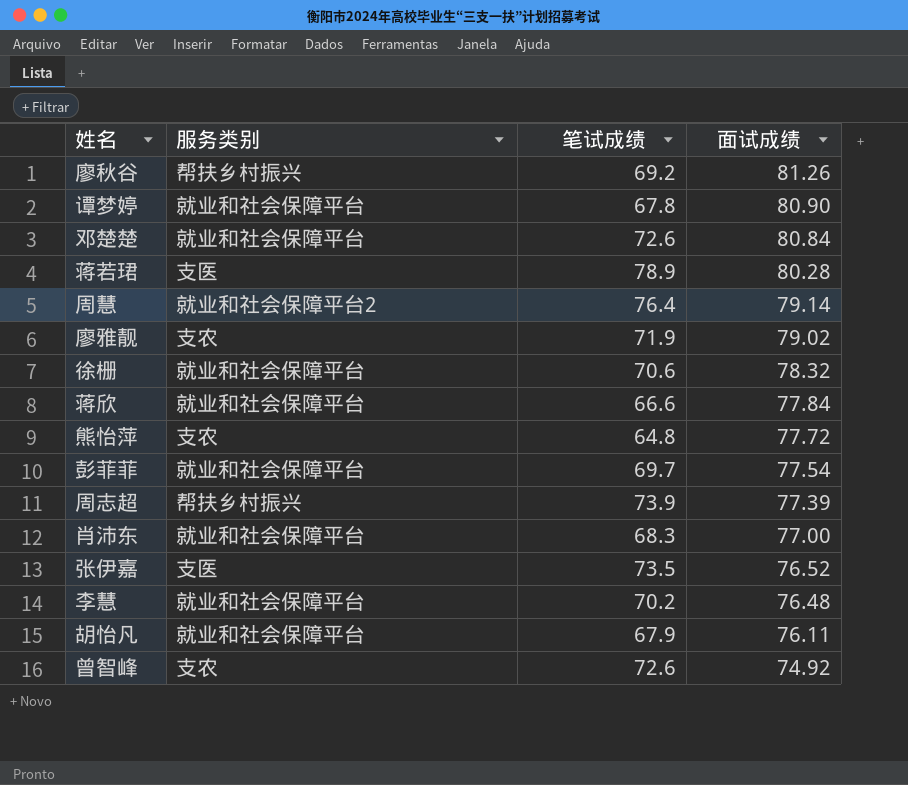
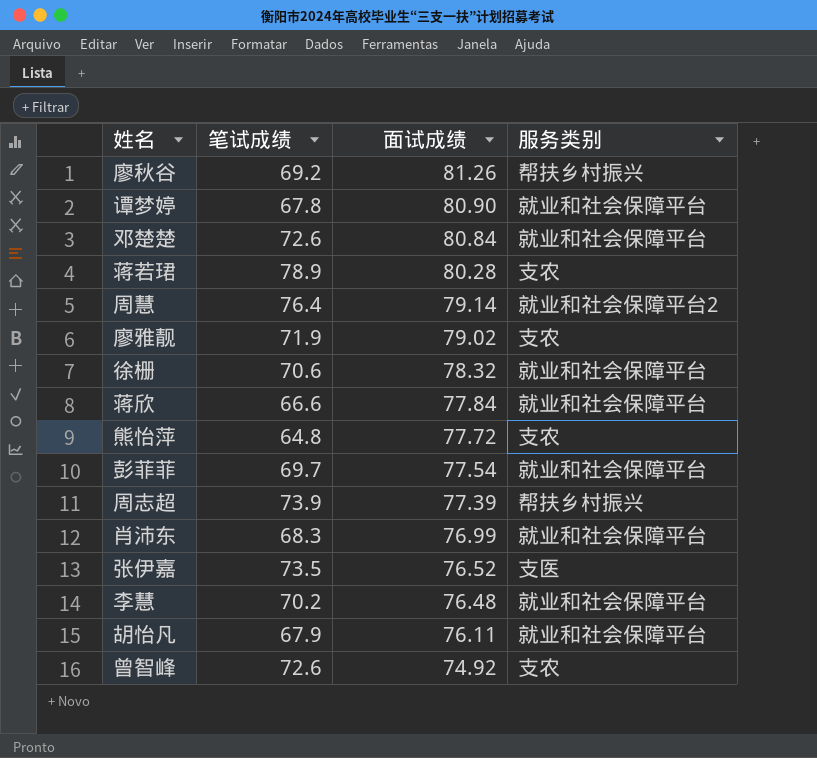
column 服务类别 | position: 2 -> 4
蒋若珺 | 服务类别: 支医 -> 支农
肖沛东 | 面试成绩: 77.00 -> 76.99

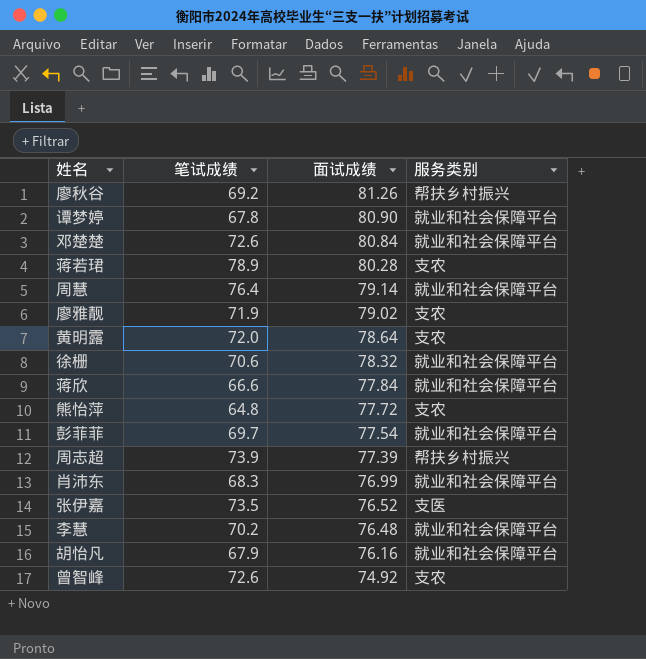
周慧 | 服务类别: 就业和社会保障平台2 -> 就业和社会保障平台
row 黄明露: none -> 72.0 | 78.64 | 支农
胡怡凡 | 面试成绩: 76.11 -> 76.16

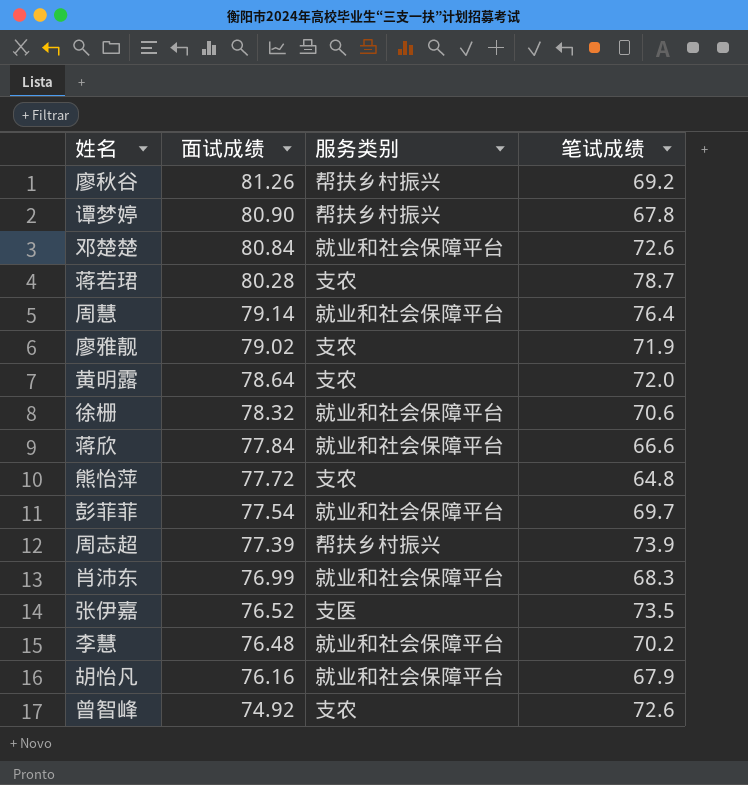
column 笔试成绩 | position: 2 -> 4
谭梦婷 | 服务类别: 就业和社会保障平台 -> 帮扶乡村振兴
蒋若珺 | 笔试成绩: 78.9 -> 78.7

